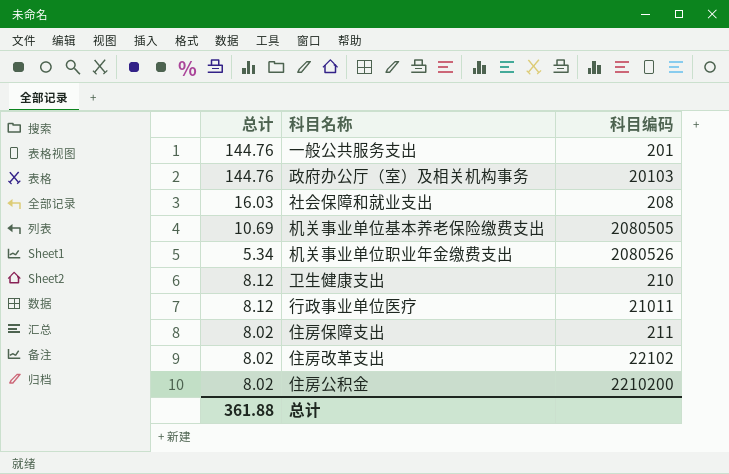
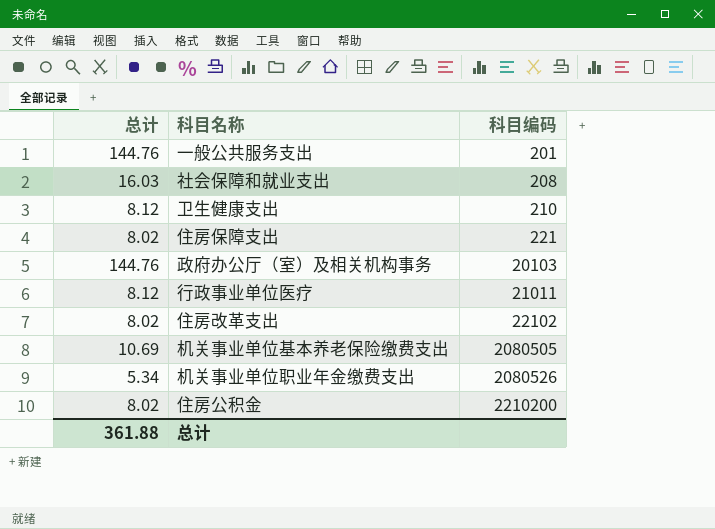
row order: none -> 科目编码 ascending
住房保障支出 | 科目编码: 211 -> 221

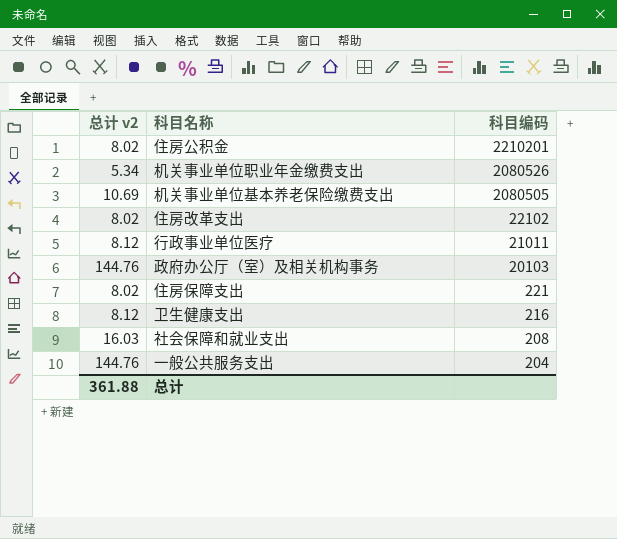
row order: 科目编码 ascending -> 科目编码 descending
column name: 总计 -> 总计 v2
住房公积金 | 科目编码: 2210200 -> 2210201
卫生健康支出 | 科目编码: 210 -> 216
一般公共服务支出 | 科目编码: 201 -> 204

